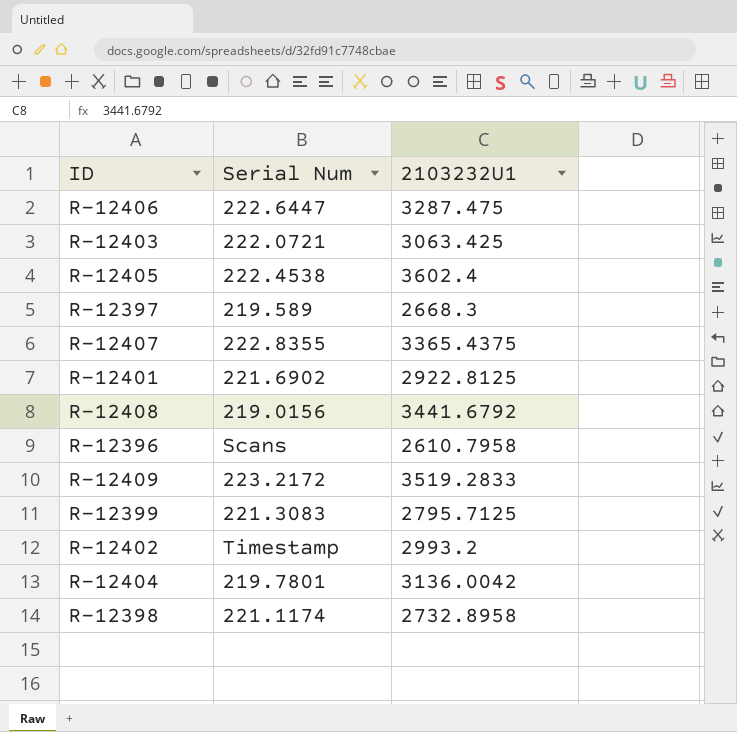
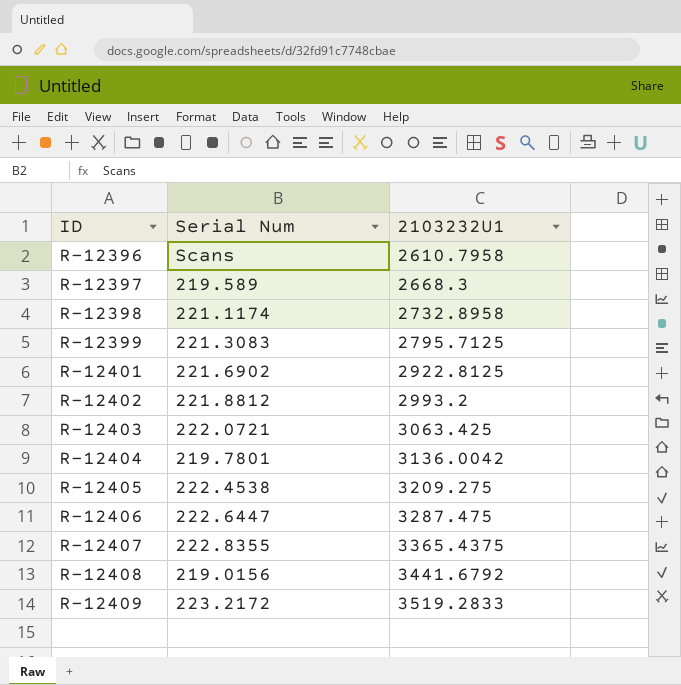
row order: none -> ID ascending
R-12402 | Serial Num: Timestamp -> 221.8812
R-12405 | 2103232U1: 3602.4 -> 3209.275

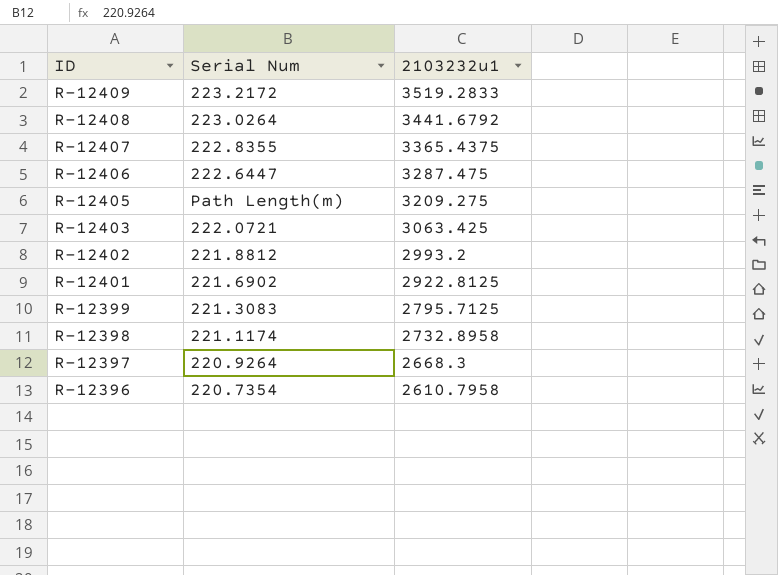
row order: ID ascending -> ID descending
column name: 2103232U1 -> 2103232u1
row R-12404: 219.7801 | 3136.0042 -> none
R-12408 | Serial Num: 219.0156 -> 223.0264
R-12405 | Serial Num: 222.4538 -> Path Length(m)
R-12397 | Serial Num: 219.589 -> 220.9264
R-12396 | Serial Num: Scans -> 220.7354

